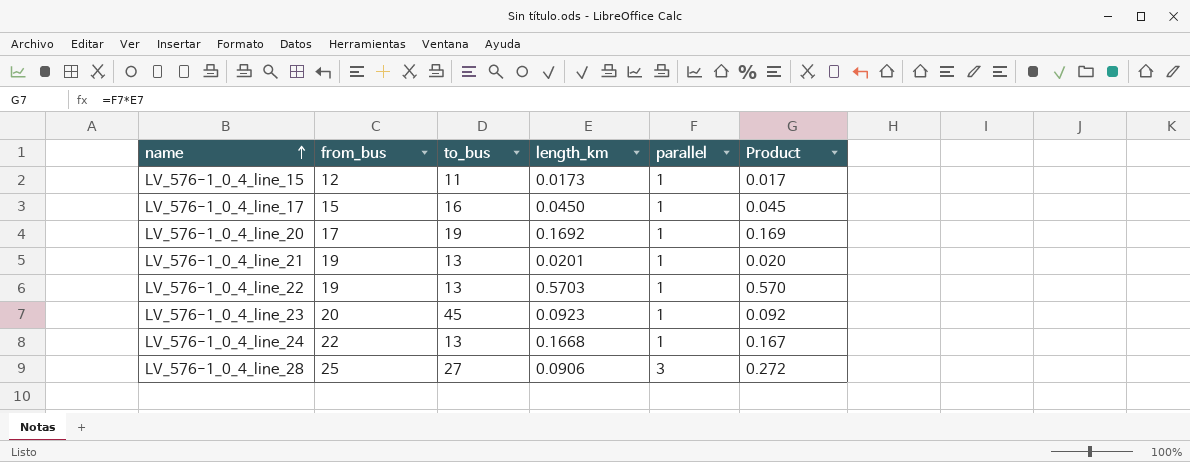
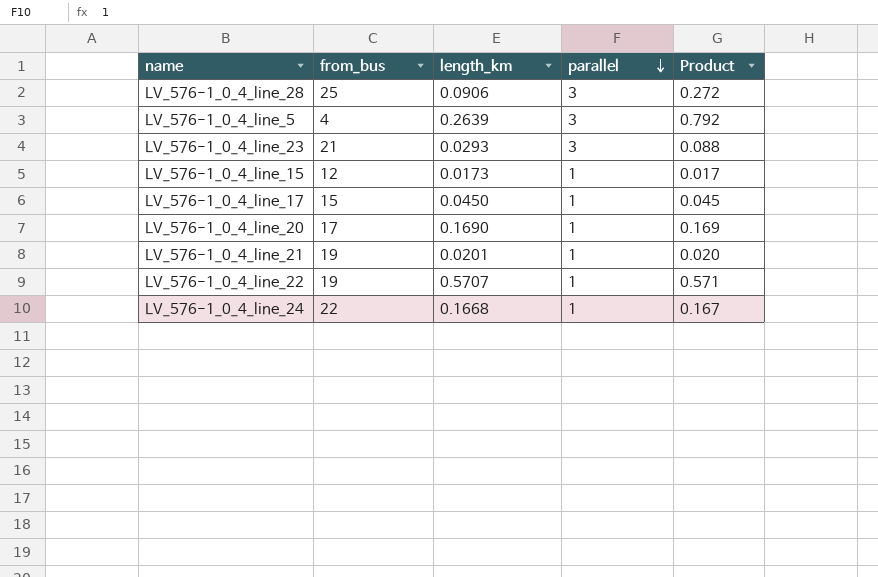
row order: name ascending -> parallel descending
column to_bus | position: 3 -> none
row LV_576-1_0_4_line_5: none -> 4 | 0.2639 | 3 | 0.792
LV_576-1_0_4_line_23 | from_bus: 20 -> 21
LV_576-1_0_4_line_23 | length_km: 0.0923 -> 0.0293
LV_576-1_0_4_line_23 | parallel: 1 -> 3
LV_576-1_0_4_line_23 | Product: 0.092 -> 0.088
LV_576-1_0_4_line_20 | length_km: 0.1692 -> 0.1690
LV_576-1_0_4_line_22 | length_km: 0.5703 -> 0.5707
LV_576-1_0_4_line_22 | Product: 0.570 -> 0.571

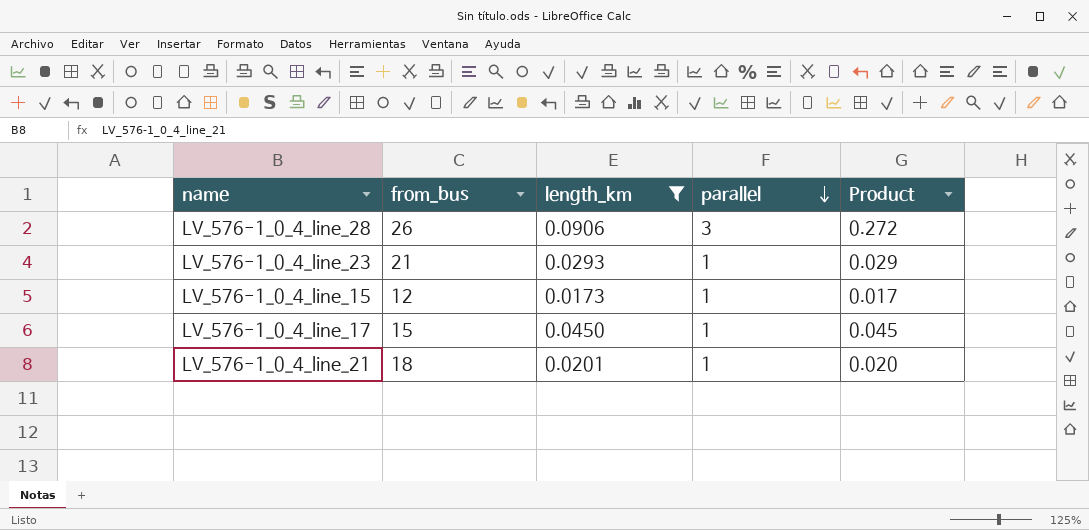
filter: none -> length_km <= 0.0906
LV_576-1_0_4_line_28 | from_bus: 25 -> 26
LV_576-1_0_4_line_23 | parallel: 3 -> 1
LV_576-1_0_4_line_23 | Product: 0.088 -> 0.029
LV_576-1_0_4_line_21 | from_bus: 19 -> 18

